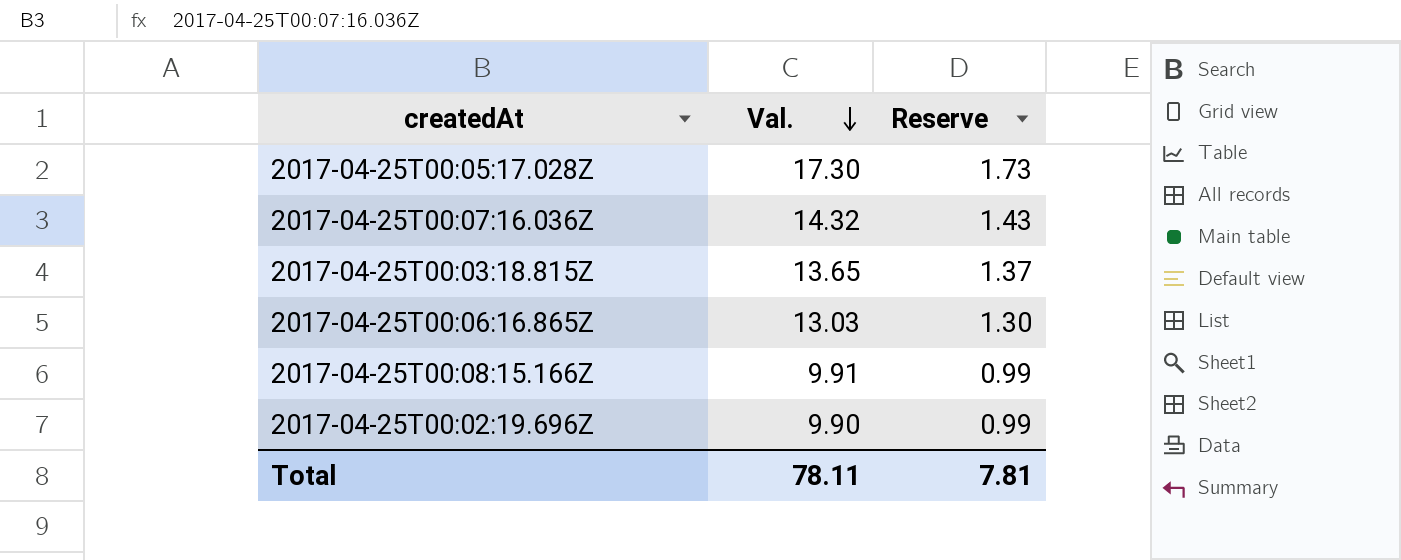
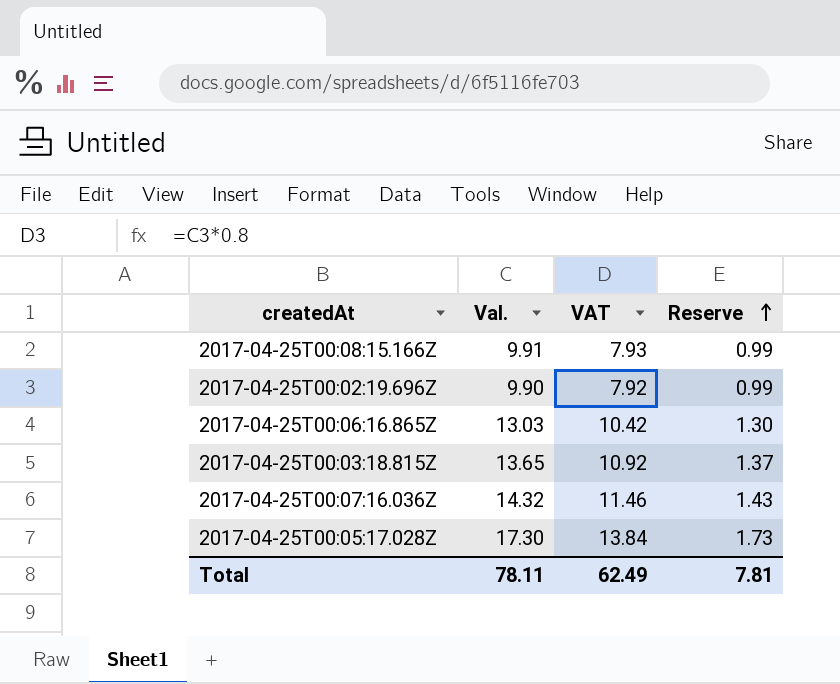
row order: Val. descending -> Reserve ascending
column VAT | formula: none -> [Val.] * 0.8

